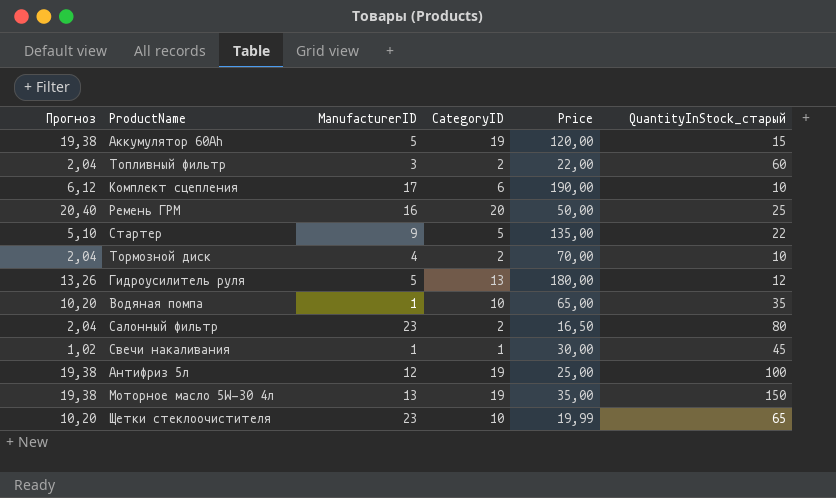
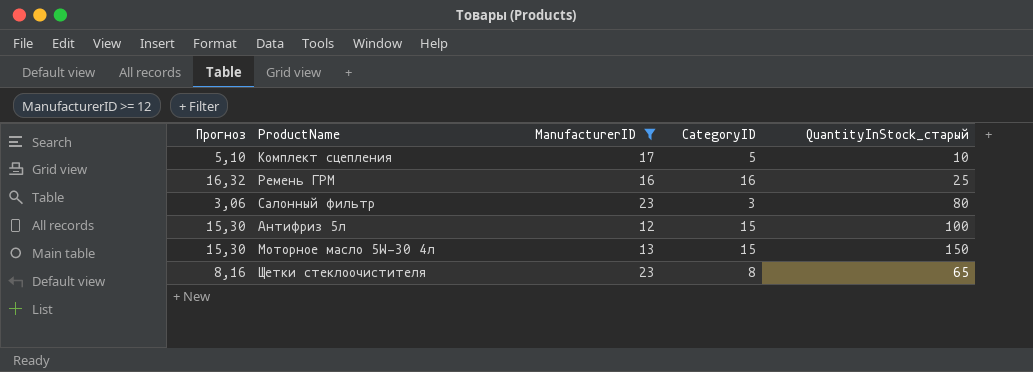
filter: none -> ManufacturerID >= 12
column Price | position: 5 -> none
Комплект сцепления | Прогноз: 6,12 -> 5,10
Комплект сцепления | CategoryID: 6 -> 5
Ремень ГРМ | Прогноз: 20,40 -> 16,32
Ремень ГРМ | CategoryID: 20 -> 16
Салонный фильтр | Прогноз: 2,04 -> 3,06
Салонный фильтр | CategoryID: 2 -> 3
Антифриз 5л | Прогноз: 19,38 -> 15,30
Антифриз 5л | CategoryID: 19 -> 15
Моторное масло 5W-30 4л | Прогноз: 19,38 -> 15,30
Моторное масло 5W-30 4л | CategoryID: 19 -> 15
Щетки стеклоочистителя | Прогноз: 10,20 -> 8,16
Щетки стеклоочистителя | CategoryID: 10 -> 8

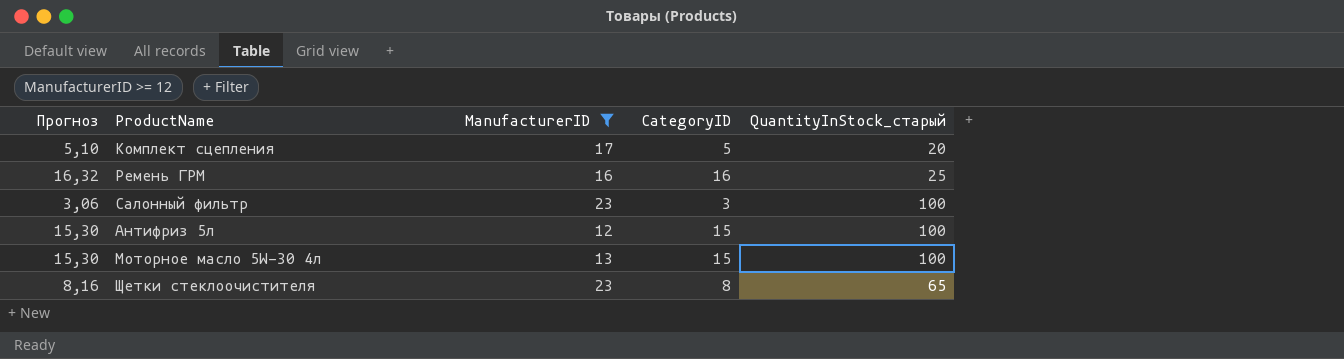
Комплект сцепления | QuantityInStock_старый: 10 -> 20
Салонный фильтр | QuantityInStock_старый: 80 -> 100
Моторное масло 5W-30 4л | QuantityInStock_старый: 150 -> 100

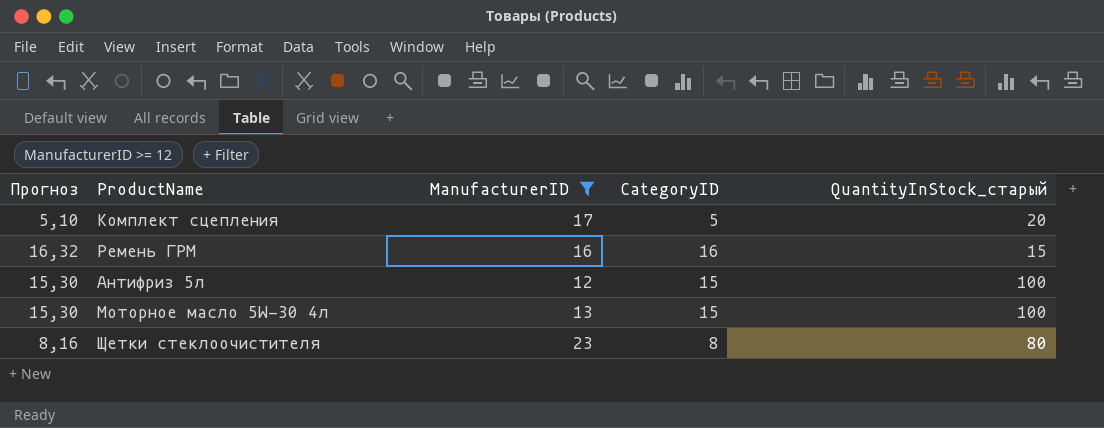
row Салонный фильтр: 3,06 | 23 | 3 | 100 -> none
Ремень ГРМ | QuantityInStock_старый: 25 -> 15
Щетки стеклоочистителя | QuantityInStock_старый: 65 -> 80

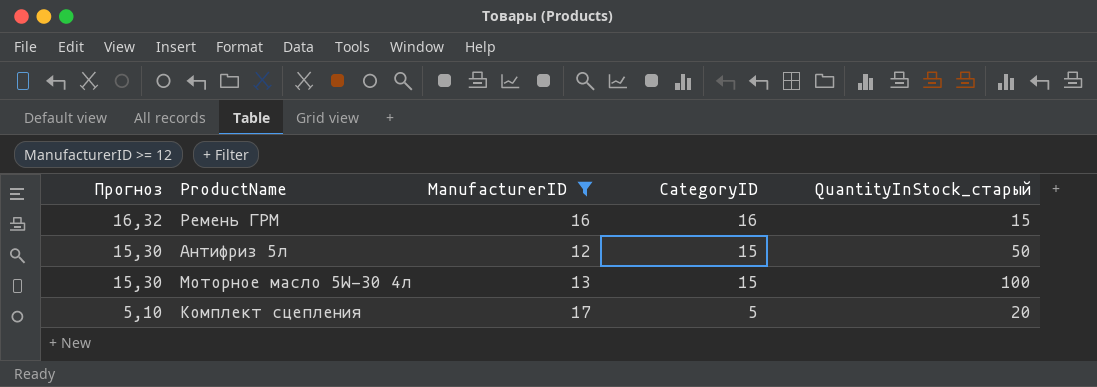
row order: none -> Прогноз descending
row Щетки стеклоочистителя: 8,16 | 23 | 8 | 80 -> none
Антифриз 5л | QuantityInStock_старый: 100 -> 50

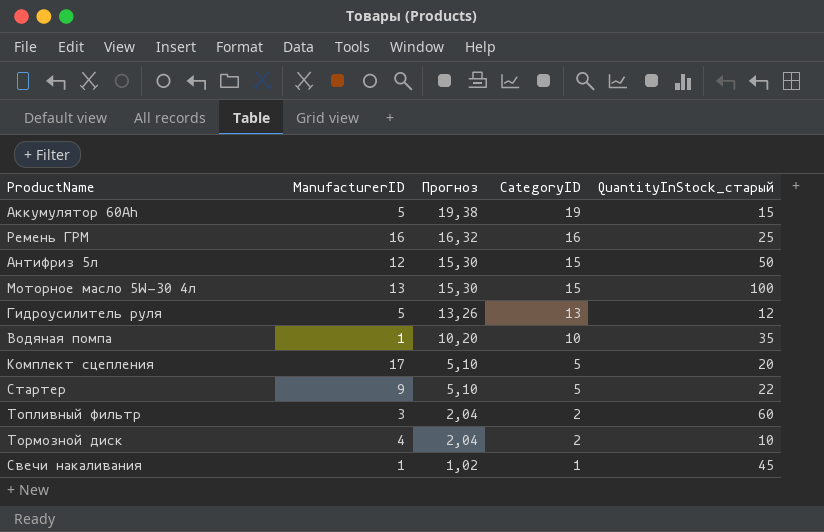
filter: ManufacturerID >= 12 -> none
column Прогноз | position: 1 -> 3
Ремень ГРМ | QuantityInStock_старый: 15 -> 25

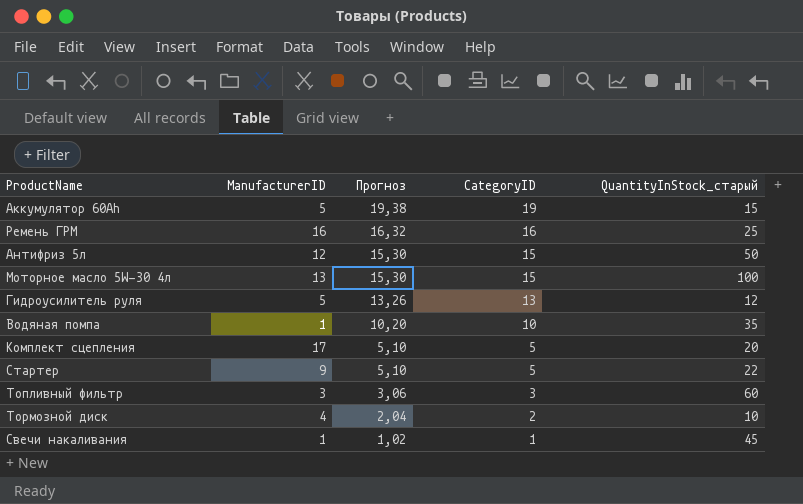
Топливный фильтр | Прогноз: 2,04 -> 3,06
Топливный фильтр | CategoryID: 2 -> 3

